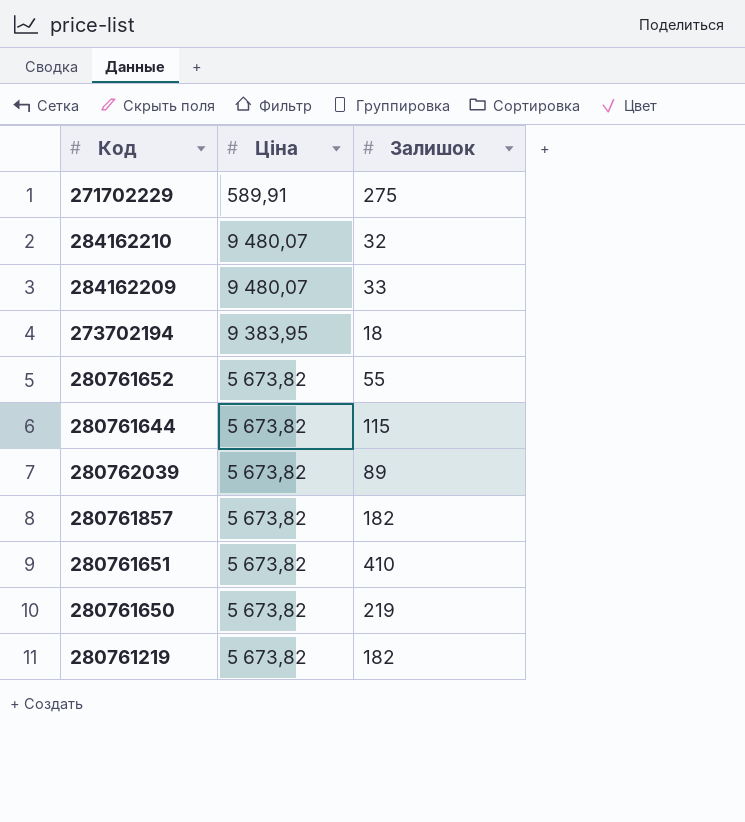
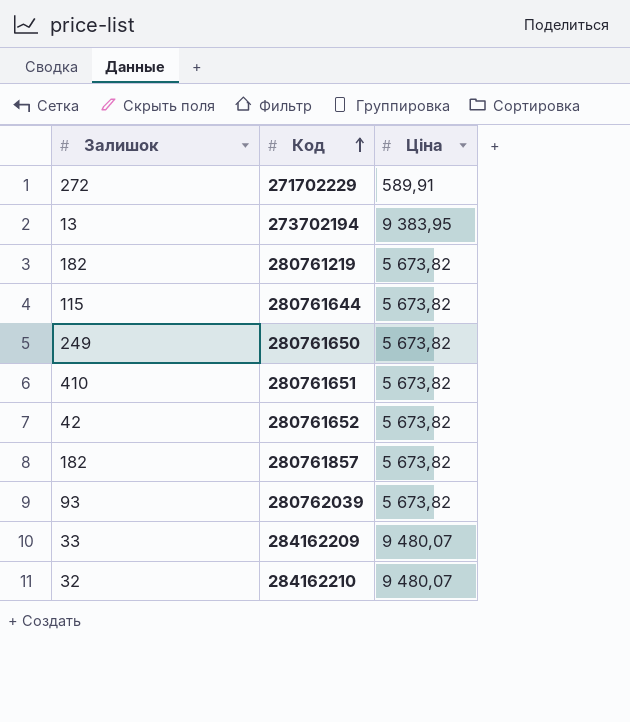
row order: none -> Код ascending
column Залишок | position: 3 -> 1
271702229 | Залишок: 275 -> 272
273702194 | Залишок: 18 -> 13
280761650 | Залишок: 219 -> 249
280761652 | Залишок: 55 -> 42
280762039 | Залишок: 89 -> 93

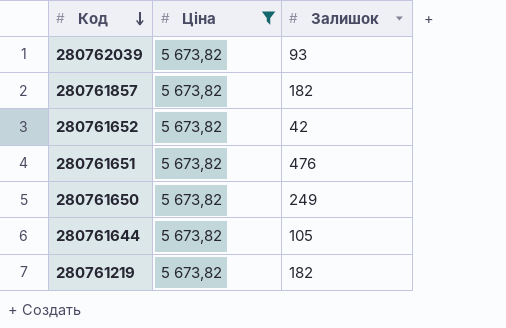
filter: none -> Ціна = 5 673,82
row order: Код ascending -> Код descending
column Залишок | position: 1 -> 3
280761651 | Залишок: 410 -> 476
280761644 | Залишок: 115 -> 105

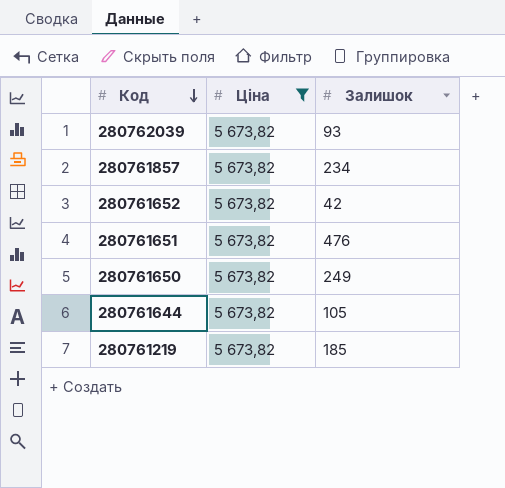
280761857 | Залишок: 182 -> 234
280761219 | Залишок: 182 -> 185

